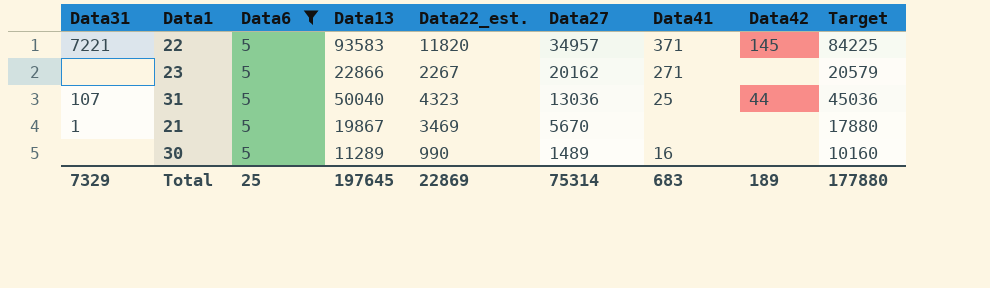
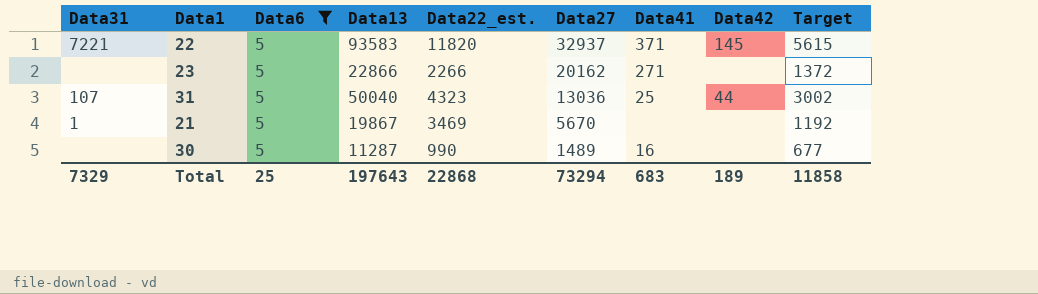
column Target | formula: [Data13] * 0.9 -> [Data13] * 0.06
22 | Data27: 34957 -> 32937
23 | Data22_est.: 2267 -> 2266
30 | Data13: 11289 -> 11287
Total | Data13: 197645 -> 197643
Total | Data22_est.: 22869 -> 22868
Total | Data27: 75314 -> 73294
Total | Target: 177880 -> 11858

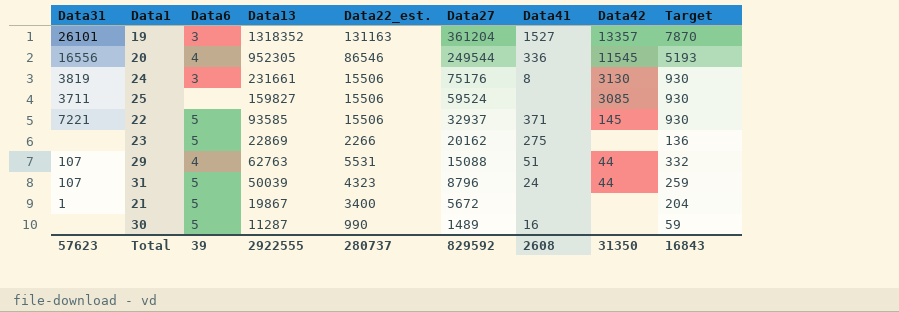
filter: Data6 = 5 -> none
column Target | formula: [Data13] * 0.06 -> [Data22_est.] * 0.06
22 | Data13: 93583 -> 93585
22 | Data22_est.: 11820 -> 15506
23 | Data13: 22866 -> 22869
23 | Data41: 271 -> 275
31 | Data13: 50040 -> 50039
31 | Data27: 13036 -> 8796
31 | Data41: 25 -> 24
21 | Data22_est.: 3469 -> 3400
21 | Data27: 5670 -> 5672
Total | Data31: 7329 -> 57623
Total | Data6: 25 -> 39
Total | Data13: 197643 -> 2922555
Total | Data22_est.: 22868 -> 280737
Total | Data27: 73294 -> 829592
Total | Data41: 683 -> 2608
Total | Data42: 189 -> 31350
Total | Target: 11858 -> 16843

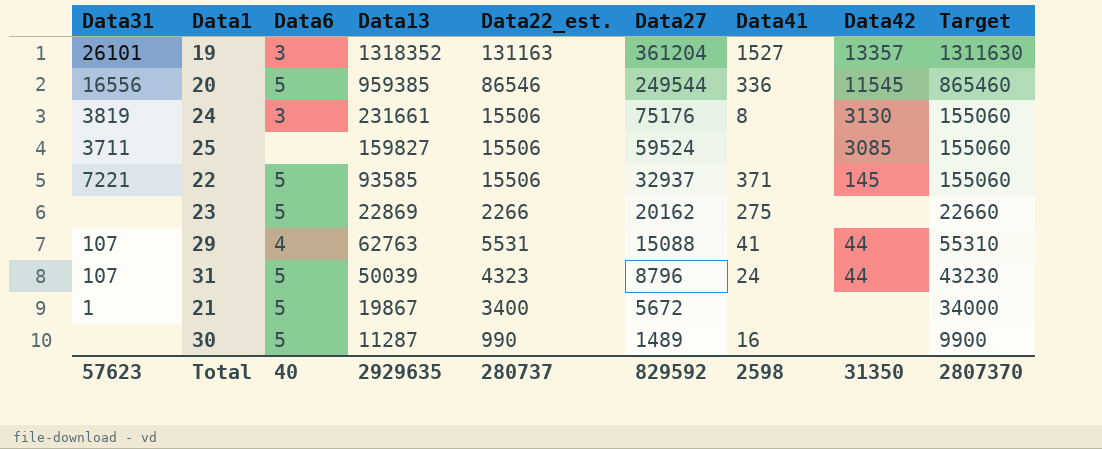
column Target | formula: [Data22_est.] * 0.06 -> [Data22_est.] * 10
20 | Data6: 4 -> 5
20 | Data13: 952305 -> 959385
29 | Data41: 51 -> 41
Total | Data6: 39 -> 40
Total | Data13: 2922555 -> 2929635
Total | Data41: 2608 -> 2598
Total | Target: 16843 -> 2807370

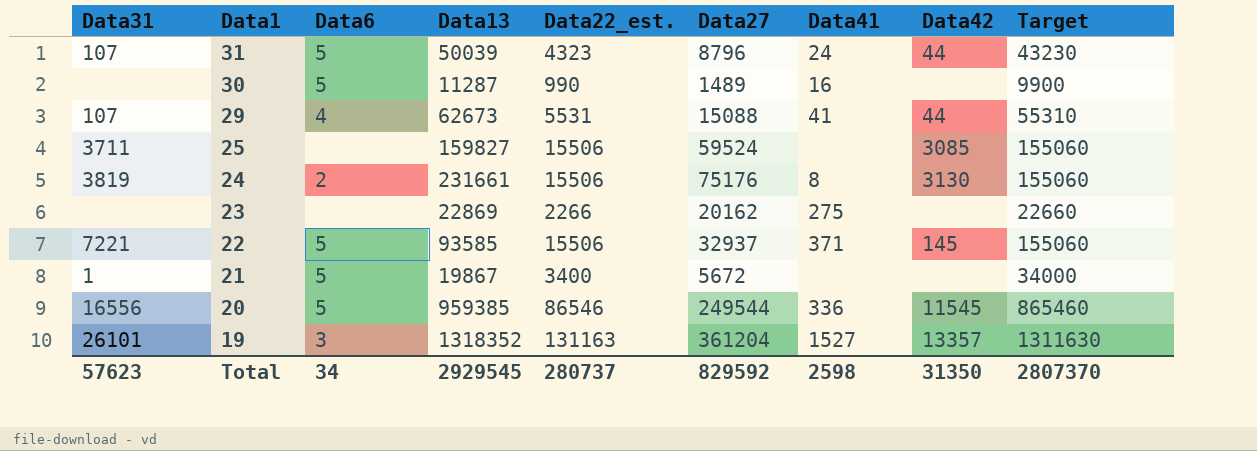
row order: Data27 descending -> Data1 descending
29 | Data13: 62763 -> 62673
24 | Data6: 3 -> 2
23 | Data6: 5 -> none
Total | Data6: 40 -> 34
Total | Data13: 2929635 -> 2929545

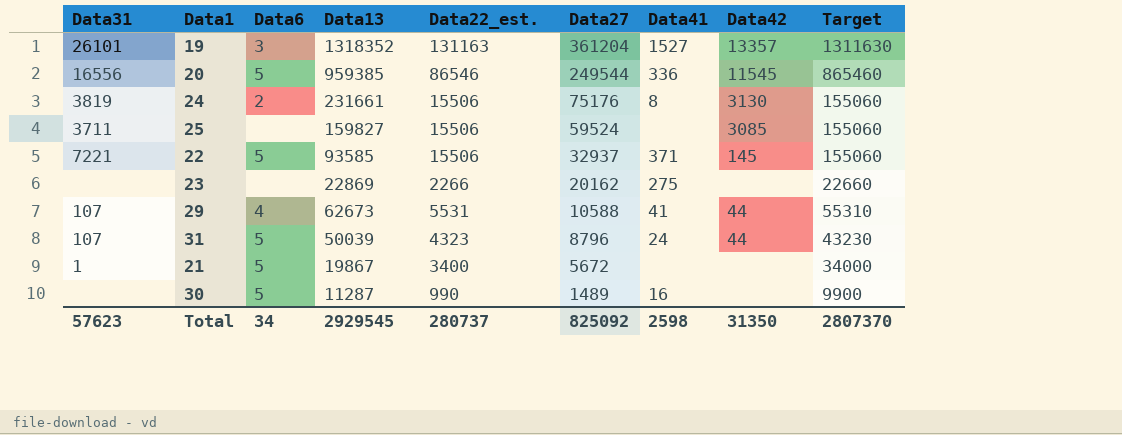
row order: Data1 descending -> Data27 descending
29 | Data27: 15088 -> 10588
Total | Data27: 829592 -> 825092

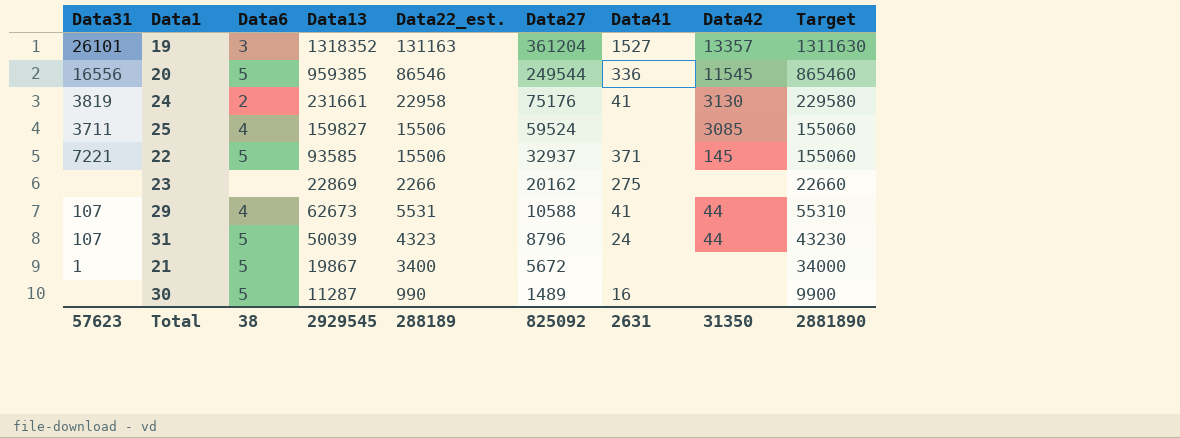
24 | Data22_est.: 15506 -> 22958
24 | Data41: 8 -> 41
24 | Target: 155060 -> 229580
25 | Data6: none -> 4
Total | Data6: 34 -> 38
Total | Data22_est.: 280737 -> 288189
Total | Data41: 2598 -> 2631
Total | Target: 2807370 -> 2881890

